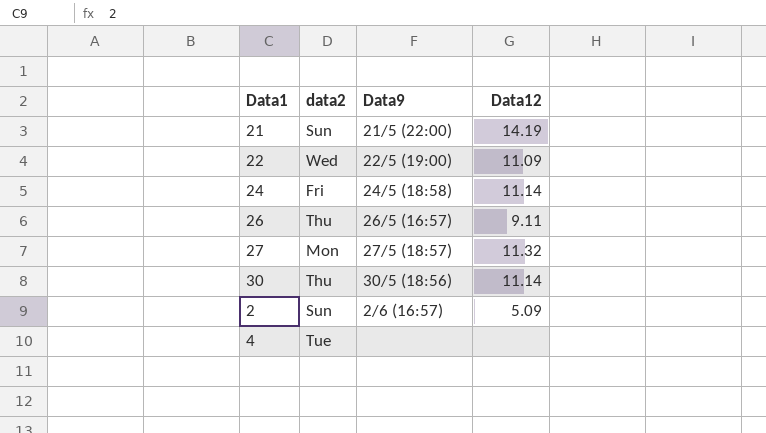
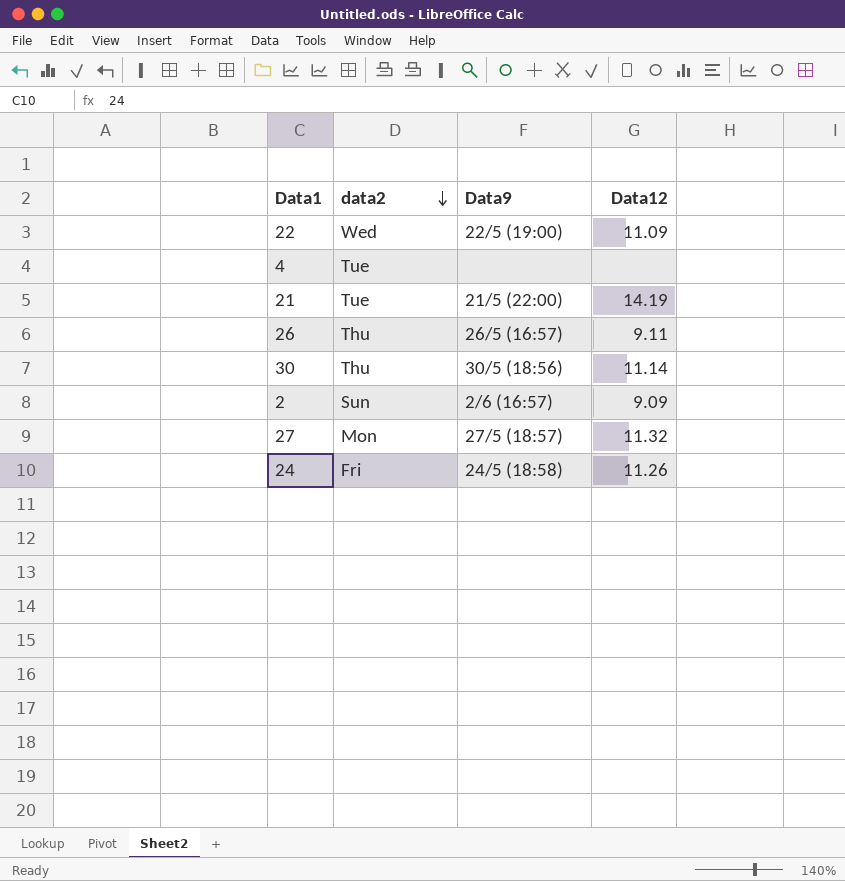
row order: none -> data2 descending
21 | data2: Sun -> Tue
2 | Data12: 5.09 -> 9.09
24 | Data12: 11.14 -> 11.26

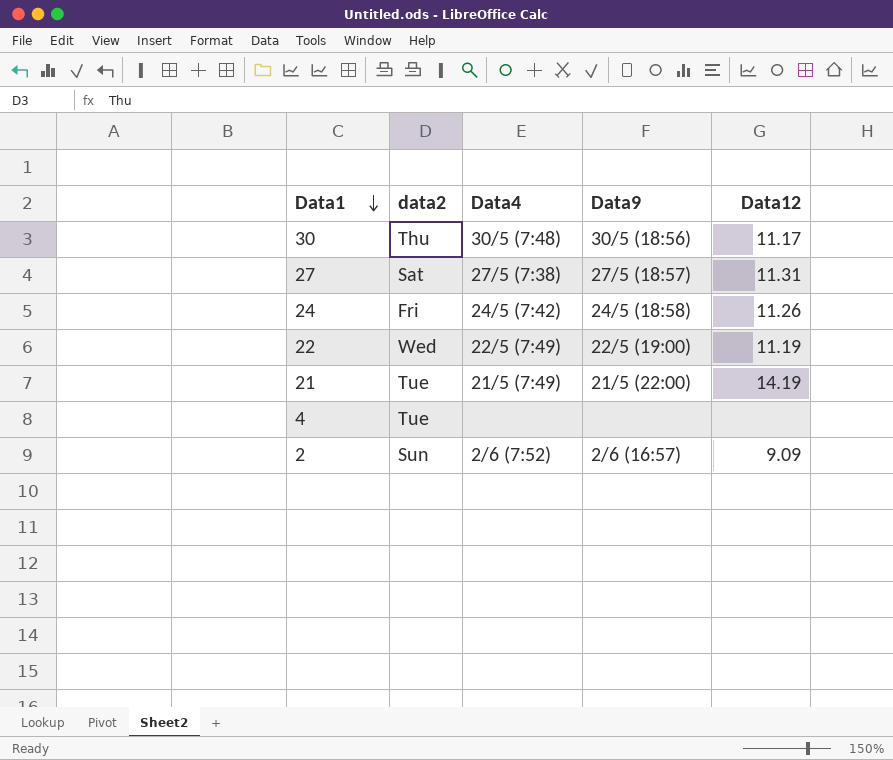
row order: data2 descending -> Data1 descending
column Data4 | position: none -> 3
row 26: Thu | 26/5 (16:57) | 9.11 -> none
30 | Data12: 11.14 -> 11.17
27 | data2: Mon -> Sat
27 | Data12: 11.32 -> 11.31
22 | Data12: 11.09 -> 11.19

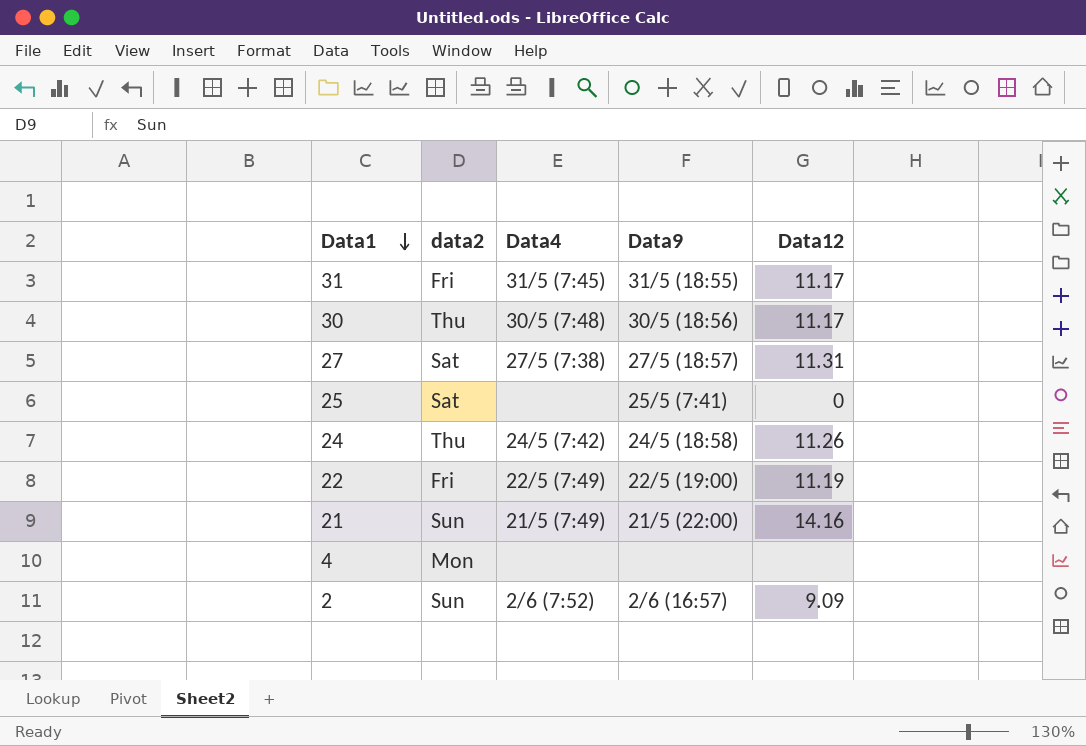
row 31: none -> Fri | 31/5 (7:45) | 31/5 (18:55) | 11.17
row 25: none -> Sat | none | 25/5 (7:41) | 0
24 | data2: Fri -> Thu
22 | data2: Wed -> Fri
21 | data2: Tue -> Sun
21 | Data12: 14.19 -> 14.16
4 | data2: Tue -> Mon

